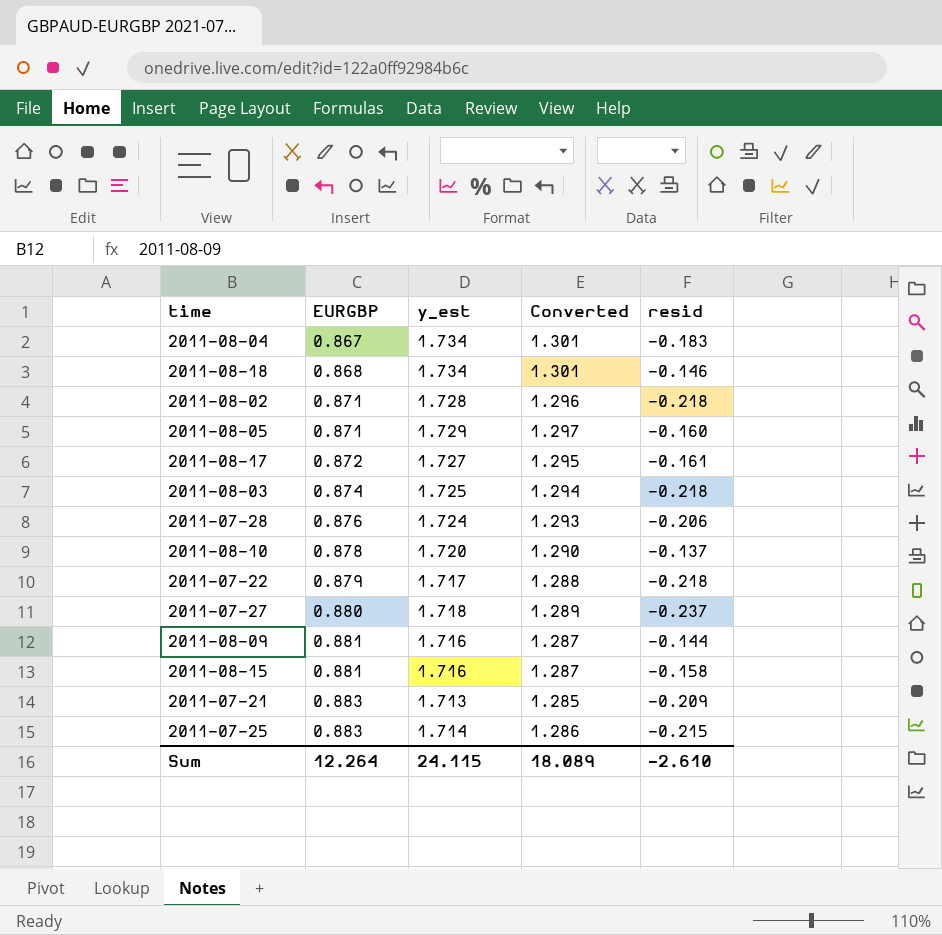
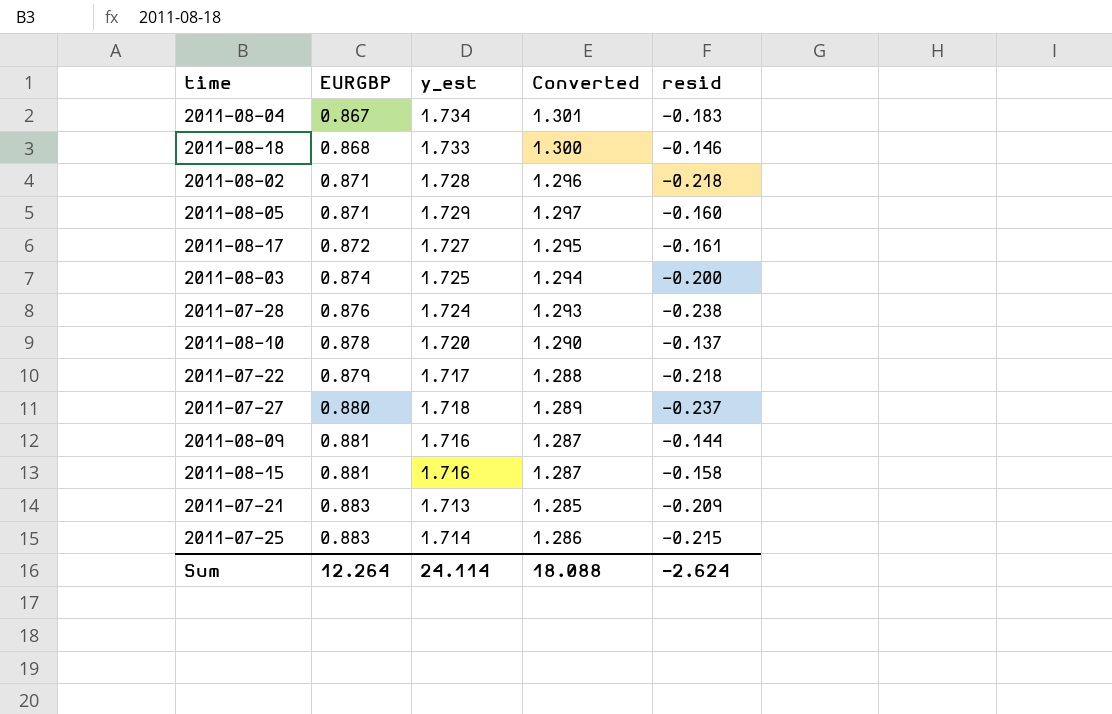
2011-08-18 | y_est: 1.734 -> 1.733
2011-08-18 | Converted: 1.301 -> 1.300
2011-08-03 | resid: -0.218 -> -0.200
2011-07-28 | resid: -0.206 -> -0.238
Sum | y_est: 24.115 -> 24.114
Sum | Converted: 18.089 -> 18.088
Sum | resid: -2.610 -> -2.624

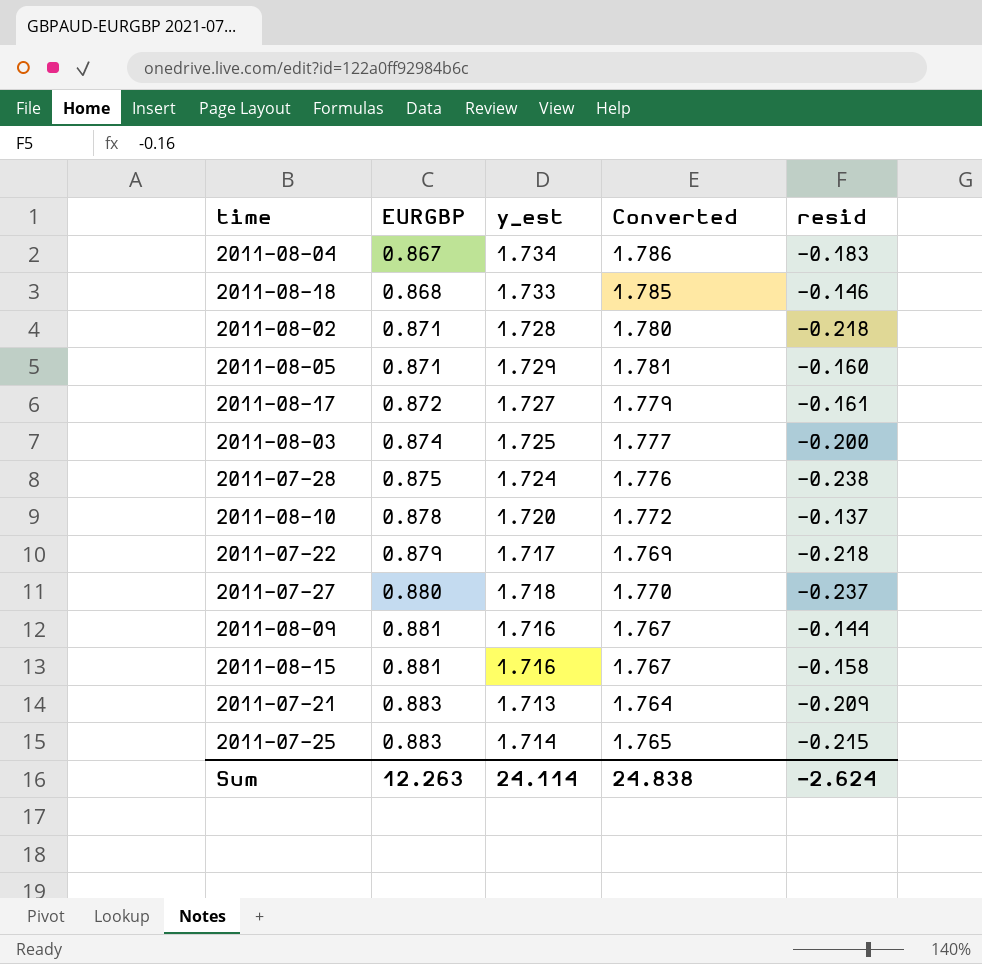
column Converted | formula: [y_est] * 0.75 -> [y_est] * 1.03
2011-07-28 | EURGBP: 0.876 -> 0.875
Sum | EURGBP: 12.264 -> 12.263
Sum | Converted: 18.088 -> 24.838

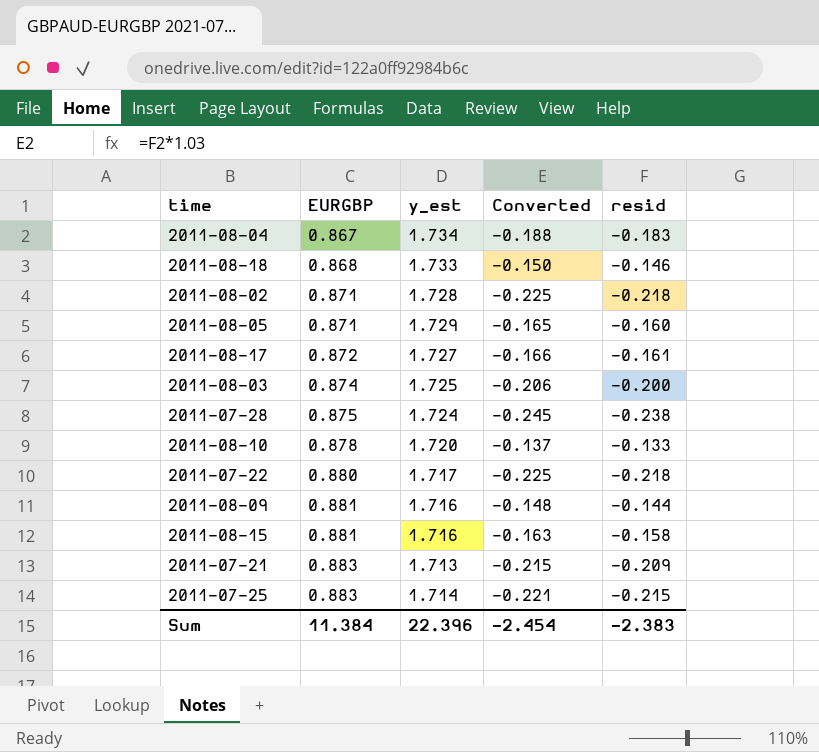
column Converted | formula: [y_est] * 1.03 -> [resid] * 1.03
row 2011-07-27: 0.880 | 1.718 | 1.770 | -0.237 -> none
2011-08-10 | resid: -0.137 -> -0.133
2011-07-22 | EURGBP: 0.879 -> 0.880
Sum | EURGBP: 12.263 -> 11.384
Sum | y_est: 24.114 -> 22.396
Sum | Converted: 24.838 -> -2.454
Sum | resid: -2.624 -> -2.383

